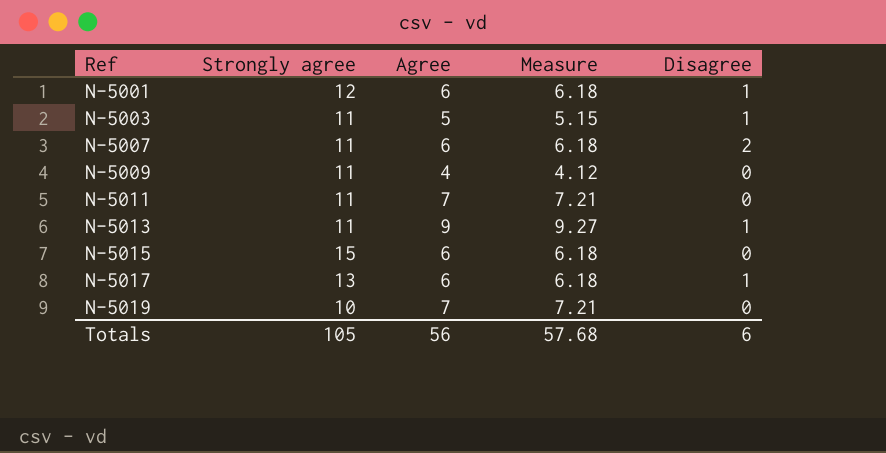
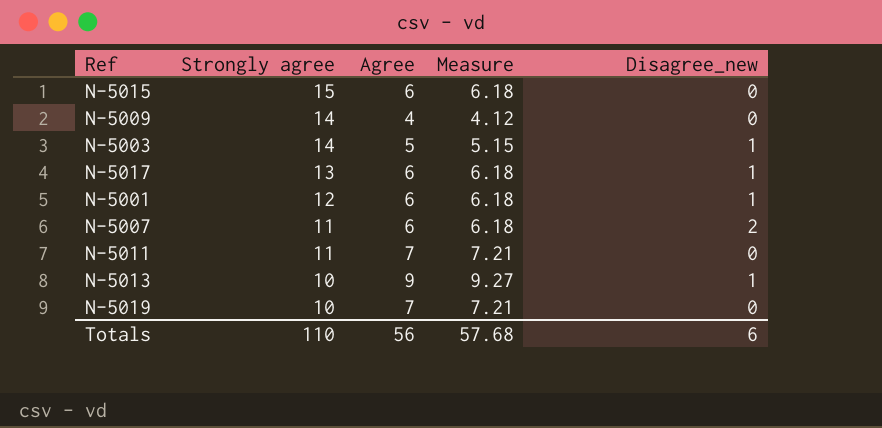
row order: Ref ascending -> Strongly agree descending
column name: Disagree -> Disagree_new
N-5009 | Strongly agree: 11 -> 14
N-5003 | Strongly agree: 11 -> 14
N-5013 | Strongly agree: 11 -> 10
Totals | Strongly agree: 105 -> 110

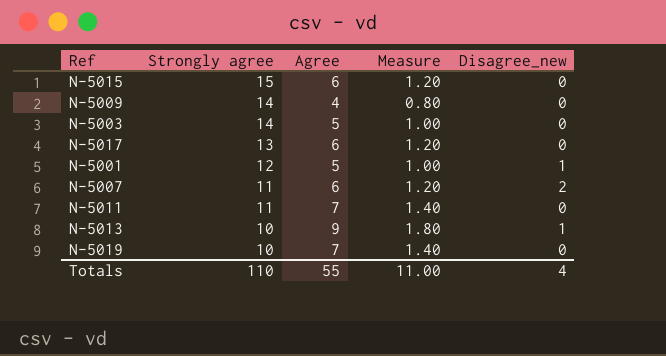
column Measure | formula: [Agree] * 1.03 -> [Agree] * 0.2
N-5003 | Disagree_new: 1 -> 0
N-5017 | Disagree_new: 1 -> 0
N-5001 | Agree: 6 -> 5
Totals | Agree: 56 -> 55
Totals | Measure: 57.68 -> 11.00
Totals | Disagree_new: 6 -> 4

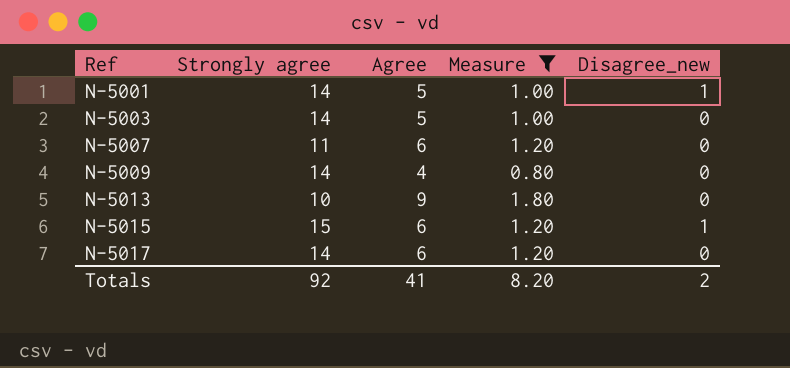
filter: none -> Measure != 1.40
row order: Strongly agree descending -> Ref ascending
N-5001 | Strongly agree: 12 -> 14
N-5007 | Disagree_new: 2 -> 0
N-5013 | Disagree_new: 1 -> 0
N-5015 | Disagree_new: 0 -> 1
N-5017 | Strongly agree: 13 -> 14
Totals | Strongly agree: 110 -> 92
Totals | Agree: 55 -> 41
Totals | Measure: 11.00 -> 8.20
Totals | Disagree_new: 4 -> 2

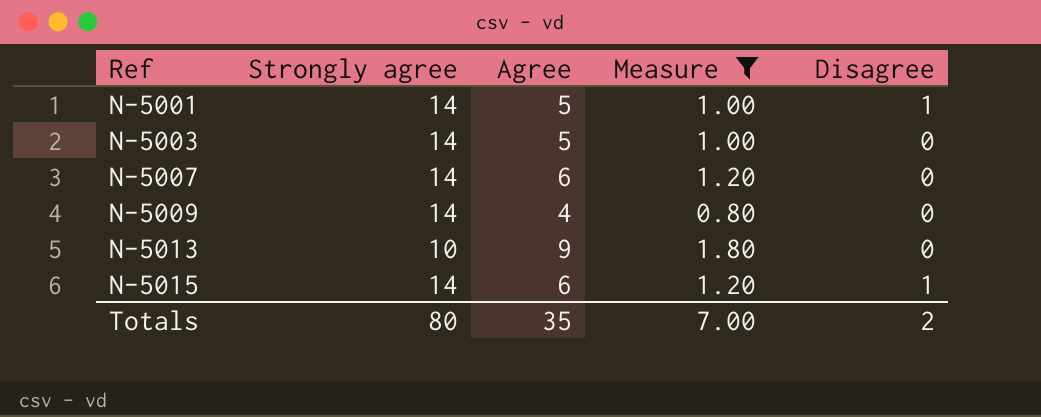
column name: Disagree_new -> Disagree
row N-5017: 14 | 6 | 1.20 | 0 -> none
N-5007 | Strongly agree: 11 -> 14
N-5015 | Strongly agree: 15 -> 14
Totals | Strongly agree: 92 -> 80
Totals | Agree: 41 -> 35
Totals | Measure: 8.20 -> 7.00

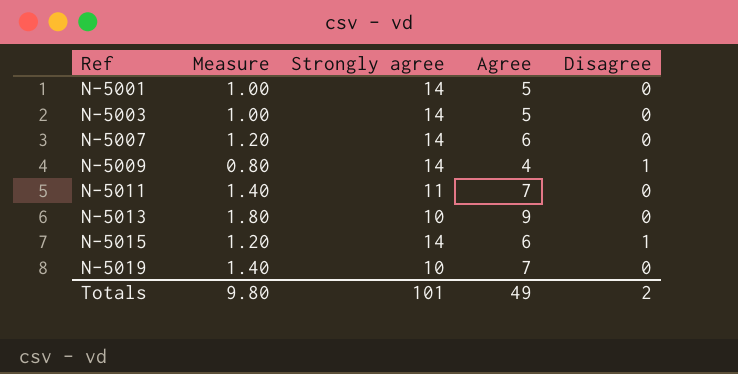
filter: Measure != 1.40 -> none
column Measure | position: 4 -> 2
N-5001 | Disagree: 1 -> 0
N-5009 | Disagree: 0 -> 1
Totals | Measure: 7.00 -> 9.80
Totals | Strongly agree: 80 -> 101
Totals | Agree: 35 -> 49

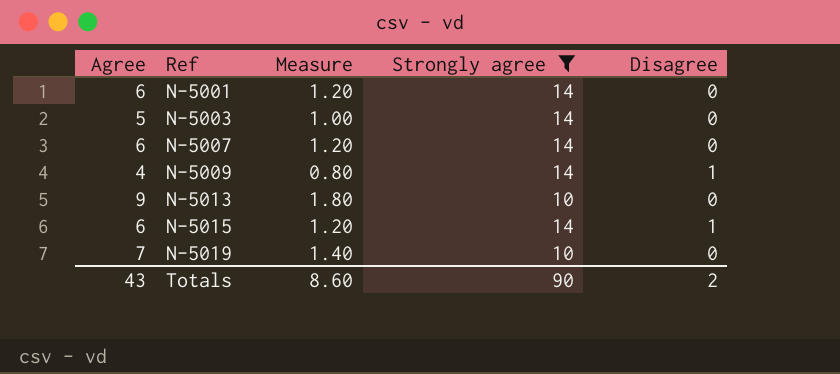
filter: none -> Strongly agree != 11
column Agree | position: 4 -> 1
N-5001 | Agree: 5 -> 6
N-5001 | Measure: 1.00 -> 1.20
Totals | Agree: 49 -> 43
Totals | Measure: 9.80 -> 8.60
Totals | Strongly agree: 101 -> 90

